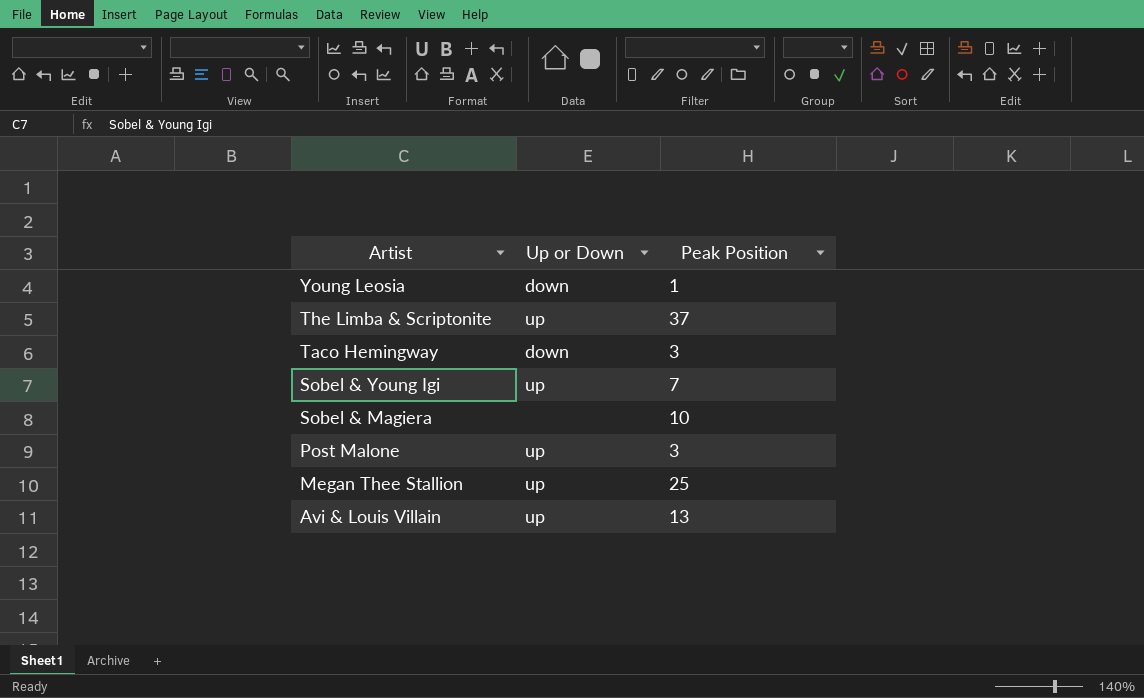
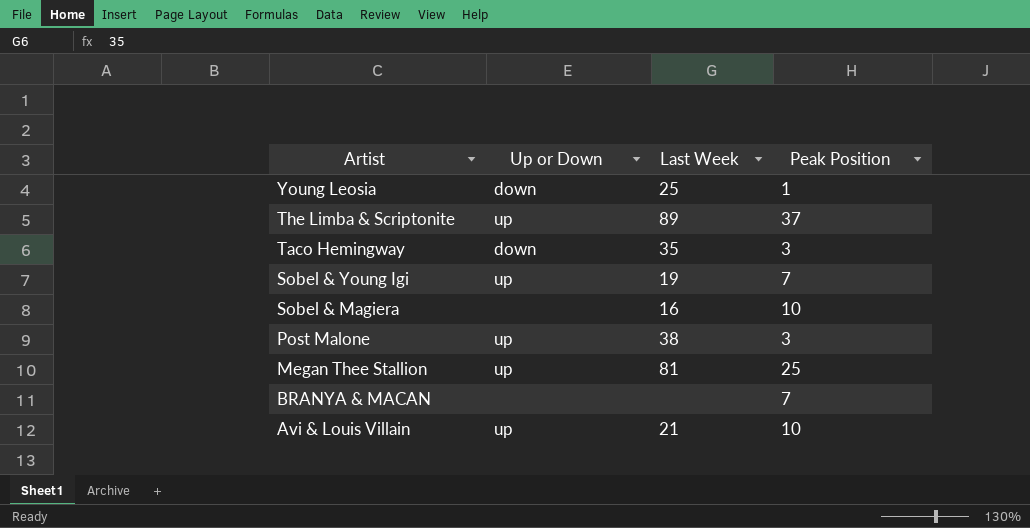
column Last Week | position: none -> 3
row BRANYA & MACAN: none -> none | none | 7
Avi & Louis Villain | Peak Position: 13 -> 10

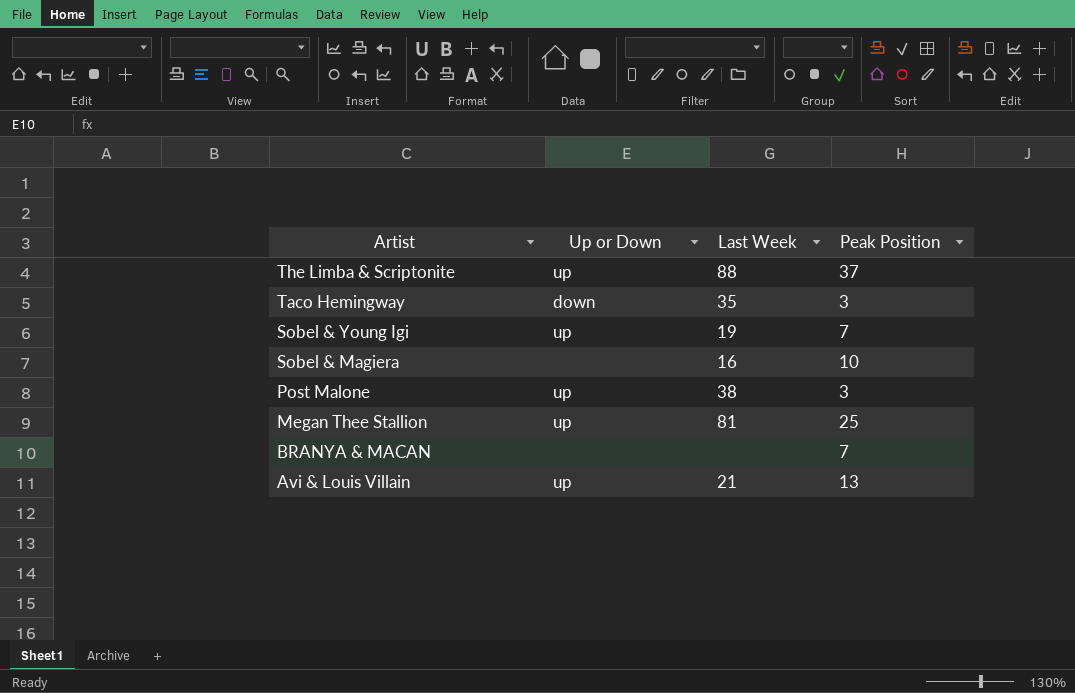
row Young Leosia: down | 25 | 1 -> none
The Limba & Scriptonite | Last Week: 89 -> 88
Avi & Louis Villain | Peak Position: 10 -> 13

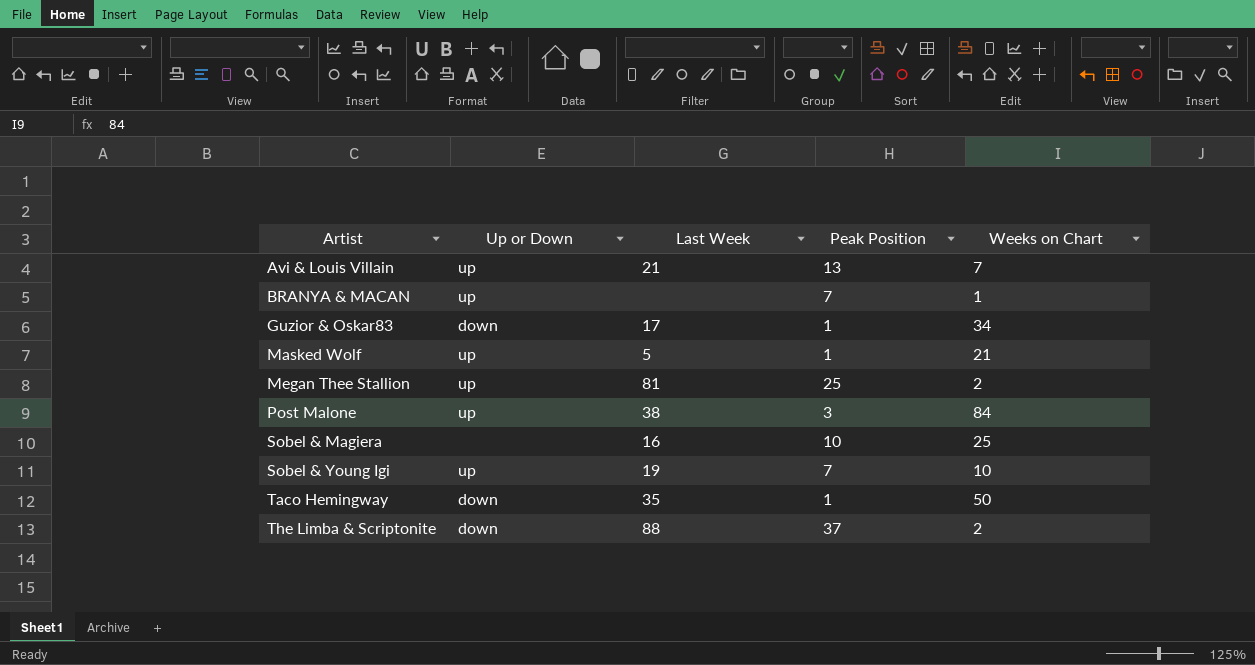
row order: Artist descending -> Artist ascending
column Weeks on Chart | position: none -> 5
BRANYA & MACAN | Up or Down: none -> up
row Guzior & Oskar83: none -> down | 17 | 1 | 34
row Masked Wolf: none -> up | 5 | 1 | 21
Taco Hemingway | Peak Position: 3 -> 1
The Limba & Scriptonite | Up or Down: up -> down

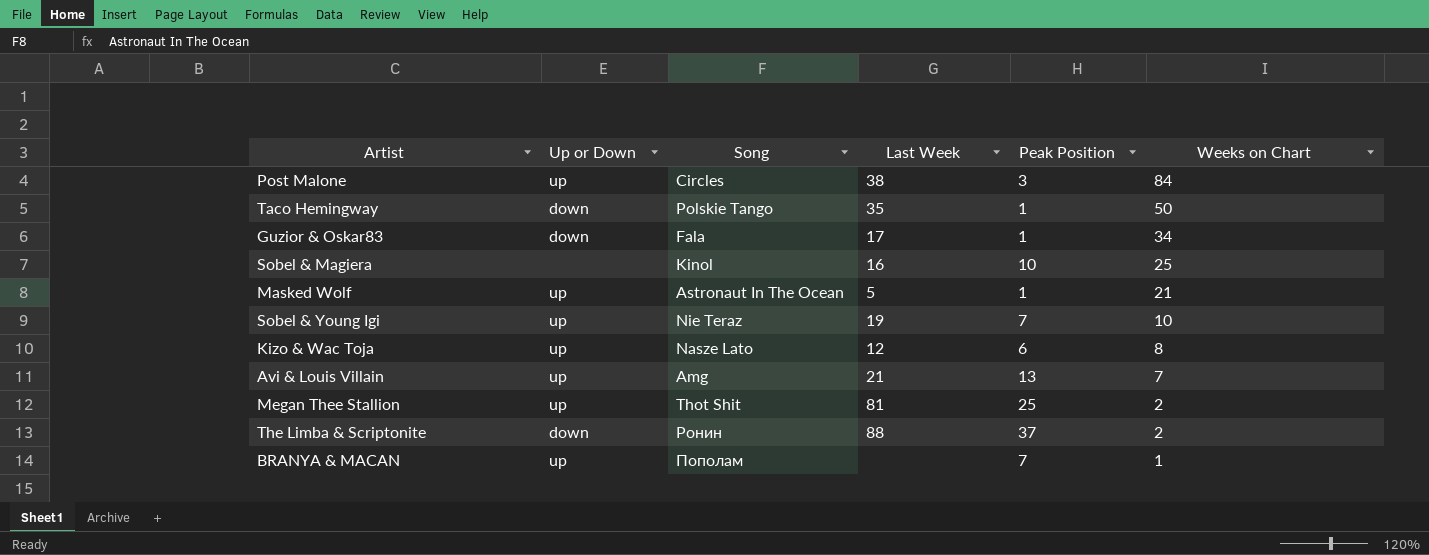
row order: Artist ascending -> Weeks on Chart descending
column Song | position: none -> 3
row Kizo & Wac Toja: none -> up | Nasze Lato | 12 | 6 | 8

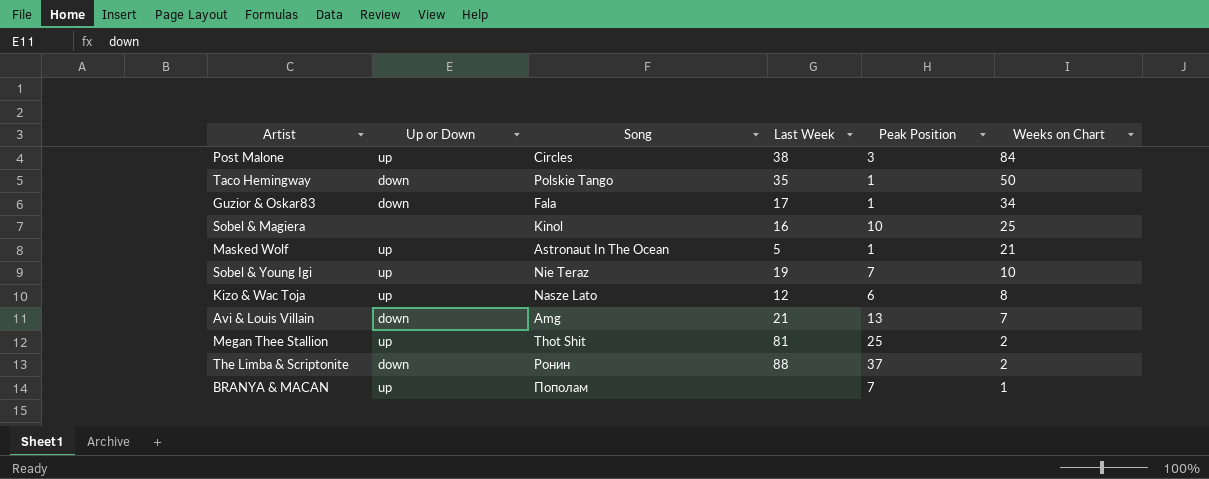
Avi & Louis Villain | Up or Down: up -> down

